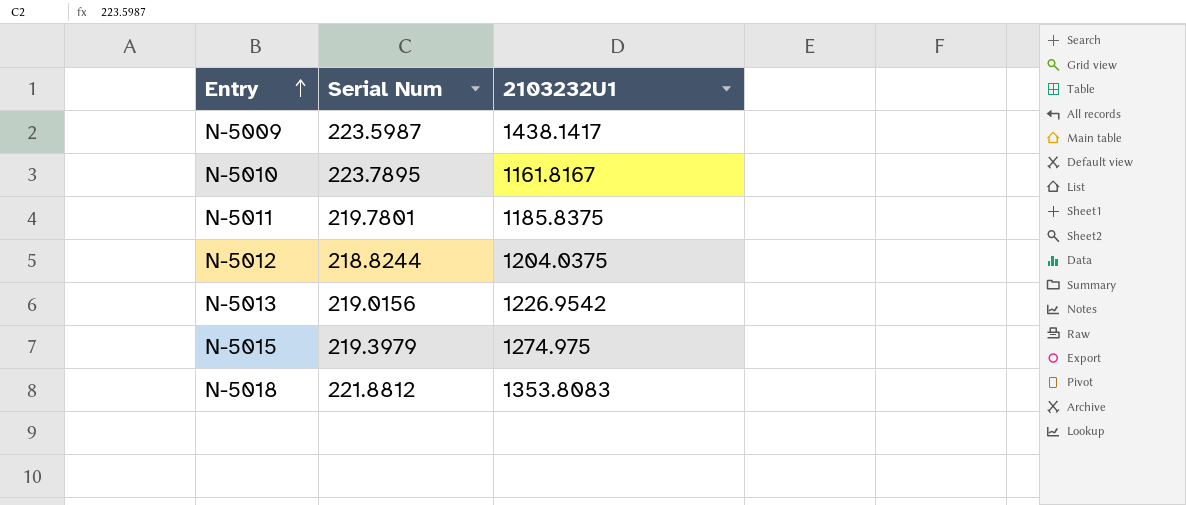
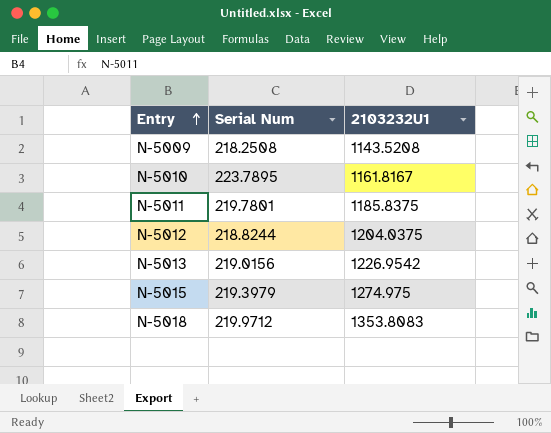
N-5009 | Serial Num: 223.5987 -> 218.2508
N-5009 | 2103232U1: 1438.1417 -> 1143.5208
N-5018 | Serial Num: 221.8812 -> 219.9712

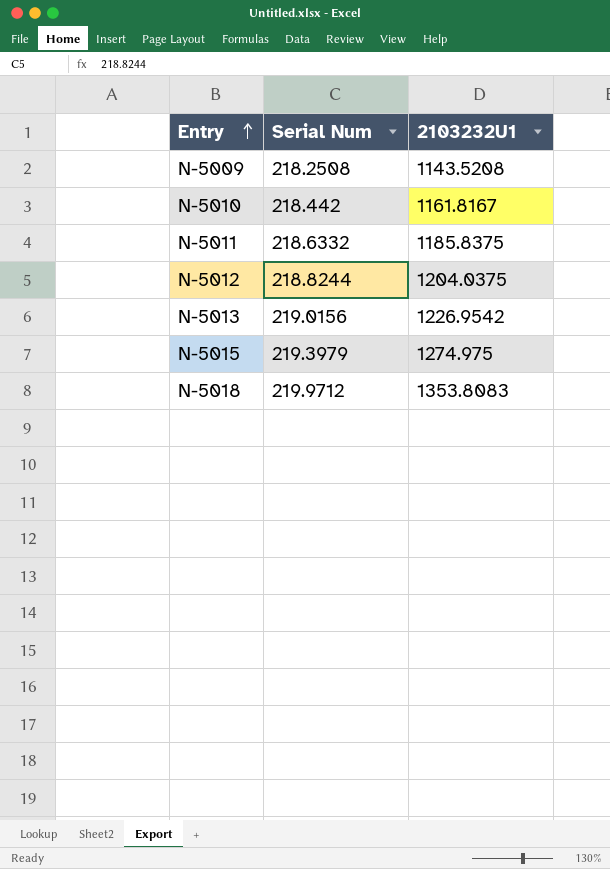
N-5010 | Serial Num: 223.7895 -> 218.442
N-5011 | Serial Num: 219.7801 -> 218.6332

